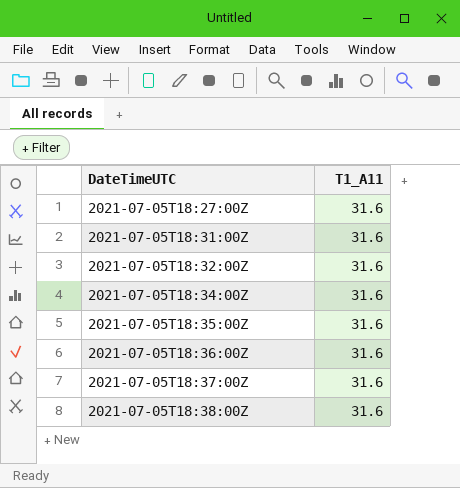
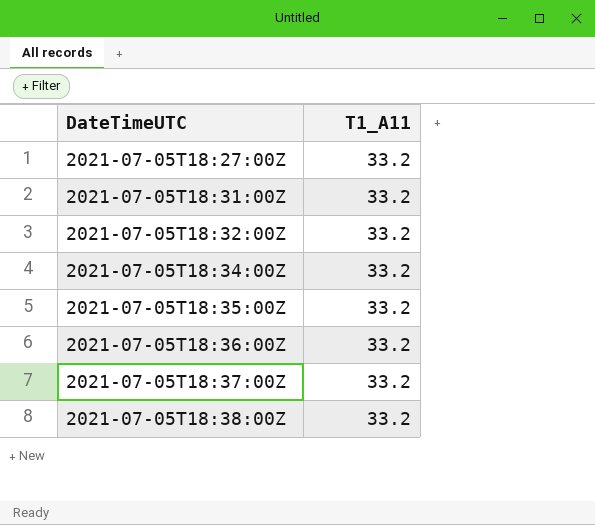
2021-07-05T18:27:00Z | T1_A11: 31.6 -> 33.2
2021-07-05T18:31:00Z | T1_A11: 31.6 -> 33.2
2021-07-05T18:32:00Z | T1_A11: 31.6 -> 33.2
2021-07-05T18:34:00Z | T1_A11: 31.6 -> 33.2
2021-07-05T18:35:00Z | T1_A11: 31.6 -> 33.2
2021-07-05T18:36:00Z | T1_A11: 31.6 -> 33.2
2021-07-05T18:37:00Z | T1_A11: 31.6 -> 33.2
2021-07-05T18:38:00Z | T1_A11: 31.6 -> 33.2

